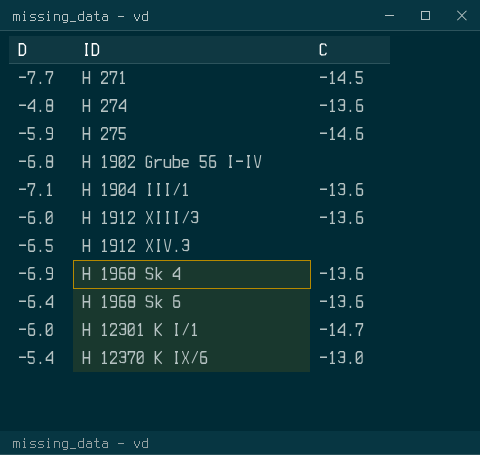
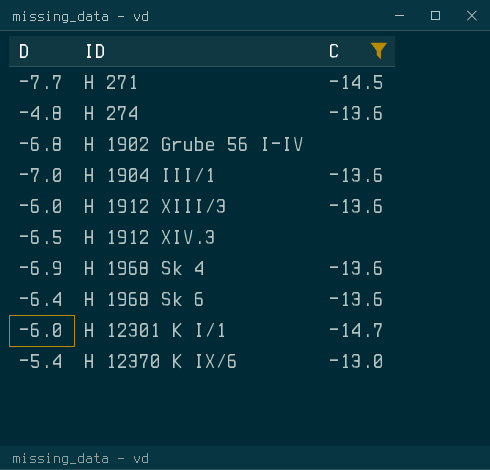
filter: none -> C != -14.6
H 1904 III/1 | D: -7.1 -> -7.0

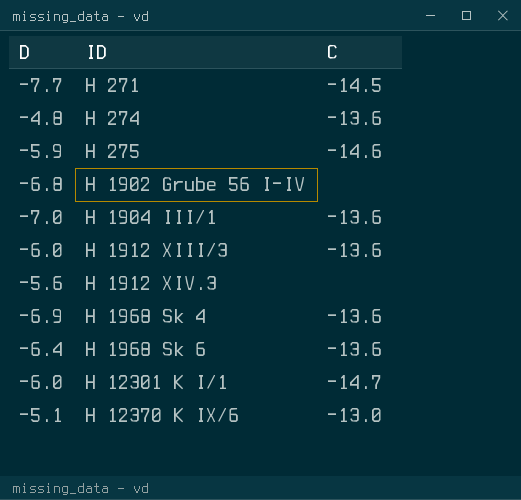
filter: C != -14.6 -> none
H 1912 XIV.3 | D: -6.5 -> -5.6
H 12370 K IX/6 | D: -5.4 -> -5.1

